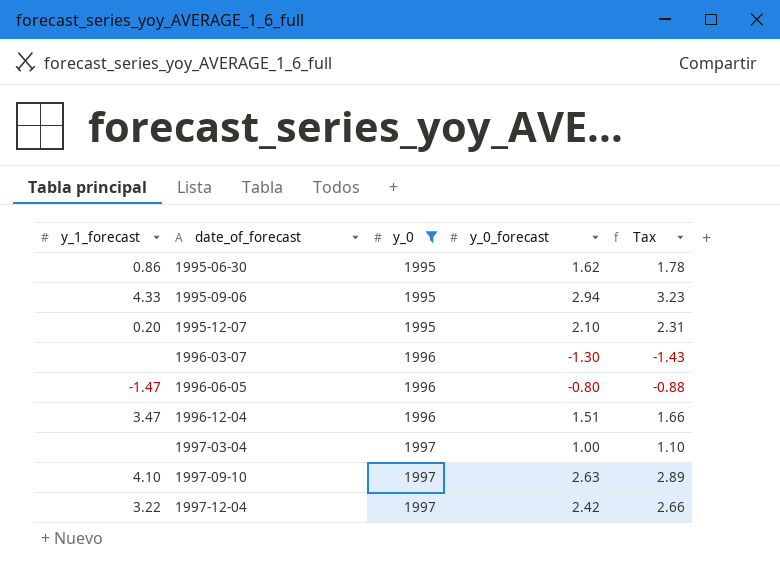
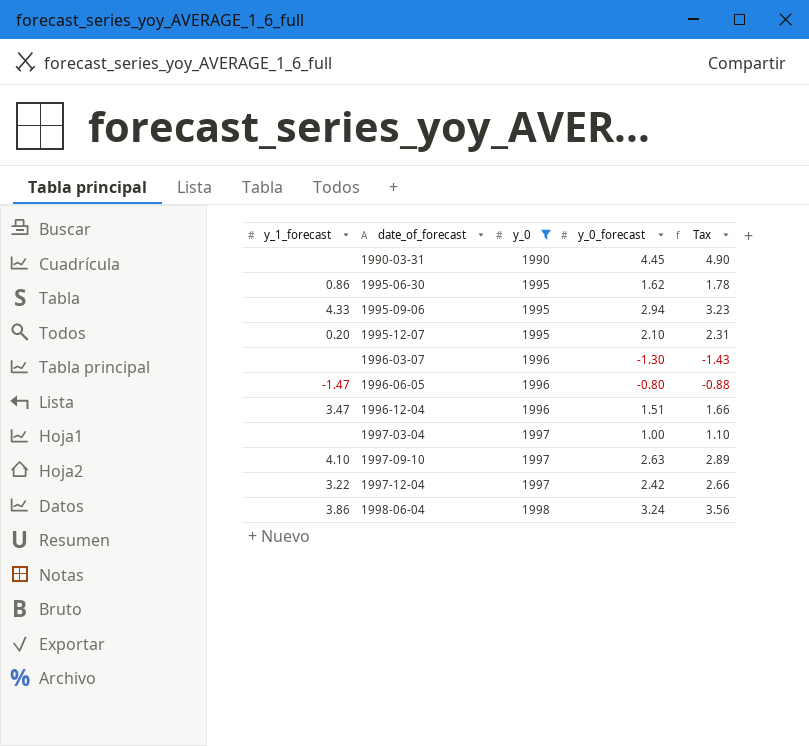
row 1990-03-31: none -> none | 1990 | 4.45 | 4.90
row 1998-06-04: none -> 3.86 | 1998 | 3.24 | 3.56

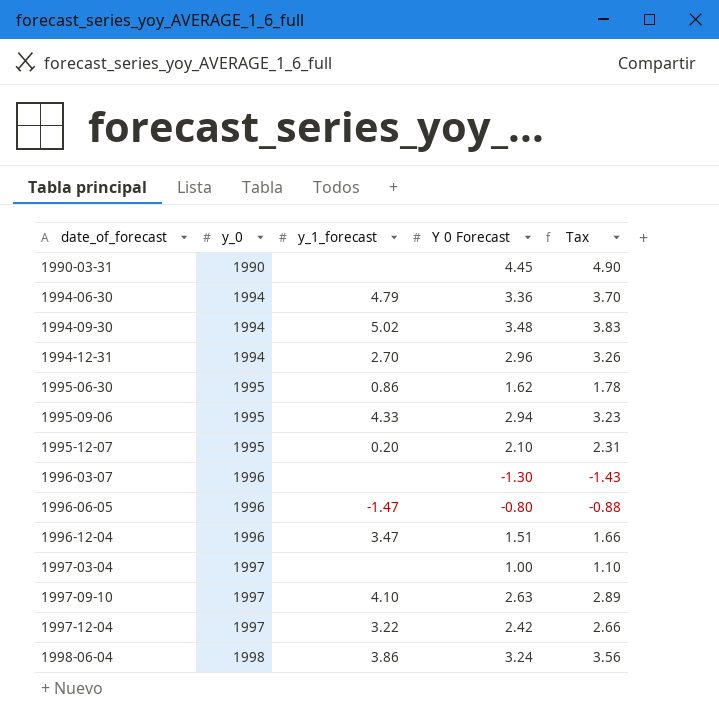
filter: y_0 != 1994 -> none
column y_1_forecast | position: 1 -> 3
column name: y_0_forecast -> Y 0 Forecast

